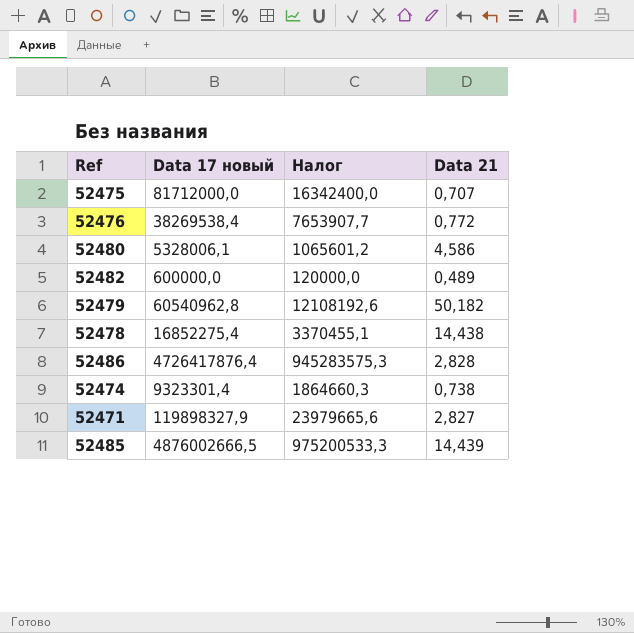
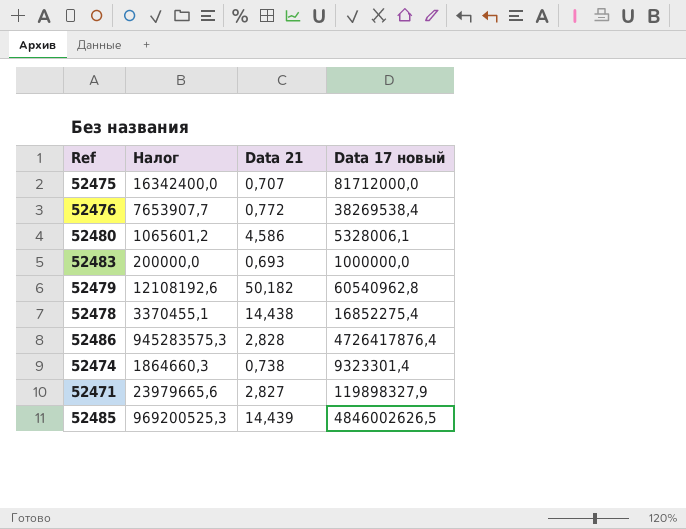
column Data 17 новый | position: 2 -> 4
row 52482: 600000,0 | 120000,0 | 0,489 -> none
row 52483: none -> 200000,0 | 0,693 | 1000000,0
52485 | Налог: 975200533,3 -> 969200525,3
52485 | Data 17 новый: 4876002666,5 -> 4846002626,5

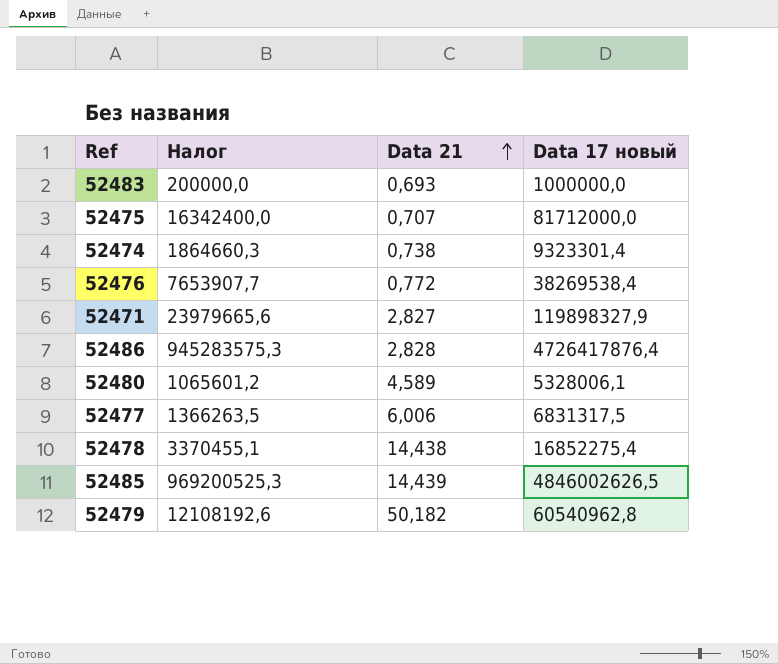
row order: none -> Data 21 ascending
52480 | Data 21: 4,586 -> 4,589
row 52477: none -> 1366263,5 | 6,006 | 6831317,5

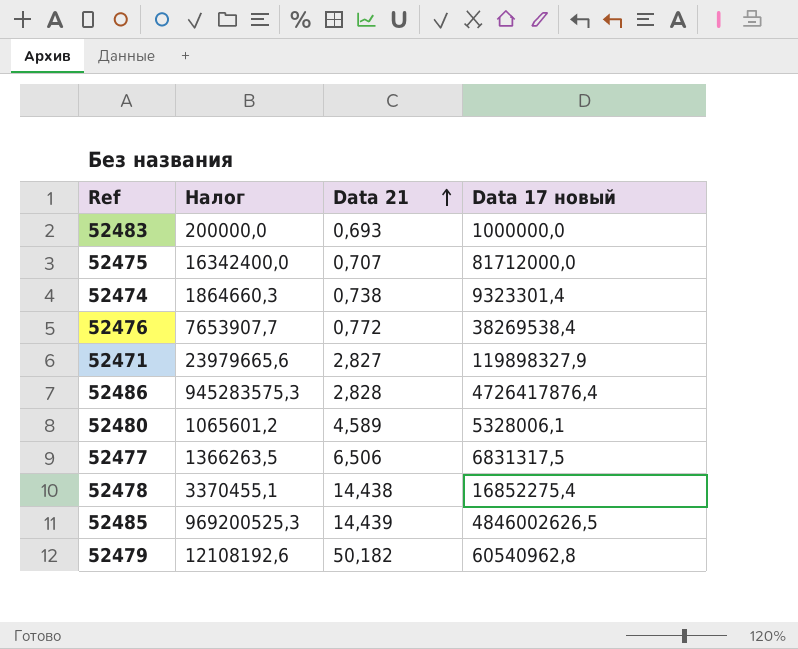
52477 | Data 21: 6,006 -> 6,506

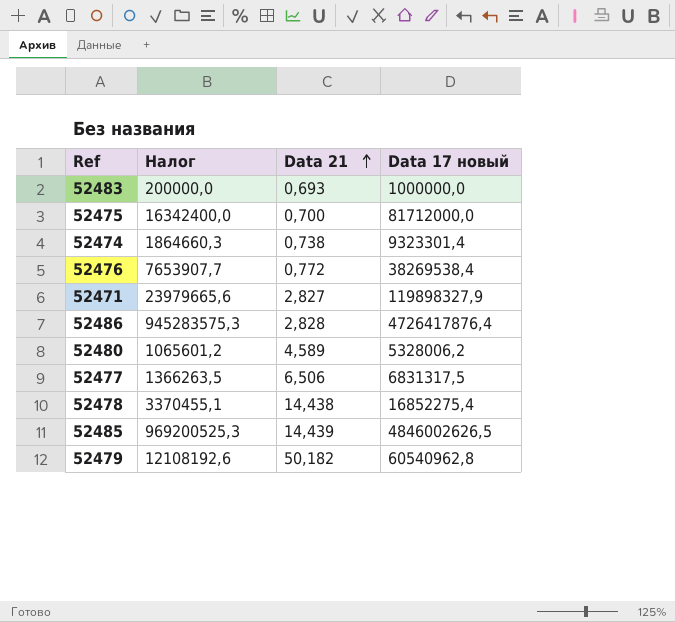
52475 | Data 21: 0,707 -> 0,700
52480 | Data 17 новый: 5328006,1 -> 5328006,2

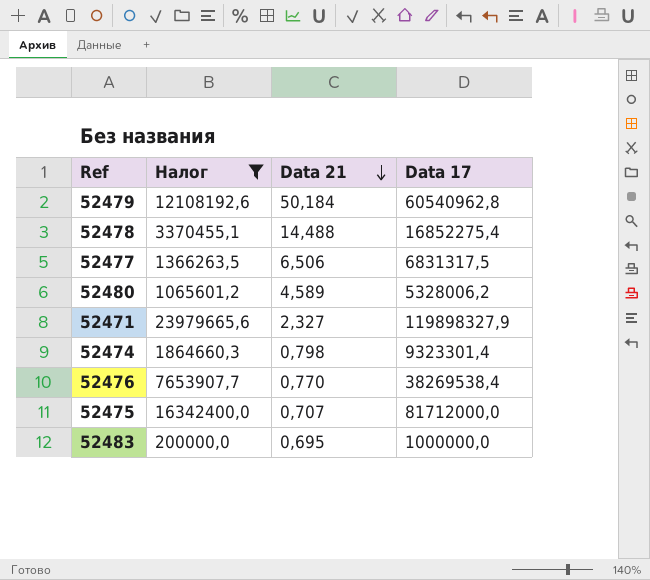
filter: none -> Налог <= 23979665,6
row order: Data 21 ascending -> Data 21 descending
column name: Data 17 новый -> Data 17
52479 | Data 21: 50,182 -> 50,184
52478 | Data 21: 14,438 -> 14,488
52471 | Data 21: 2,827 -> 2,327
52474 | Data 21: 0,738 -> 0,798
52476 | Data 21: 0,772 -> 0,770
52475 | Data 21: 0,700 -> 0,707
52483 | Data 21: 0,693 -> 0,695

